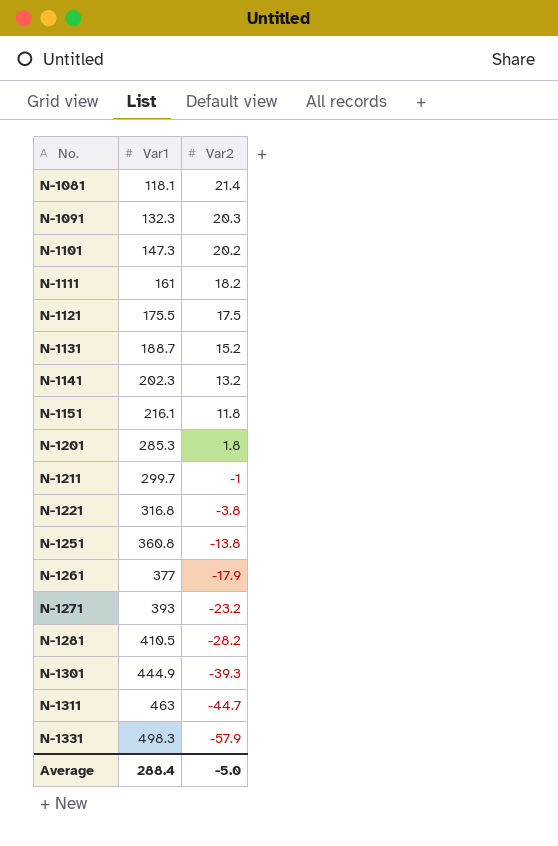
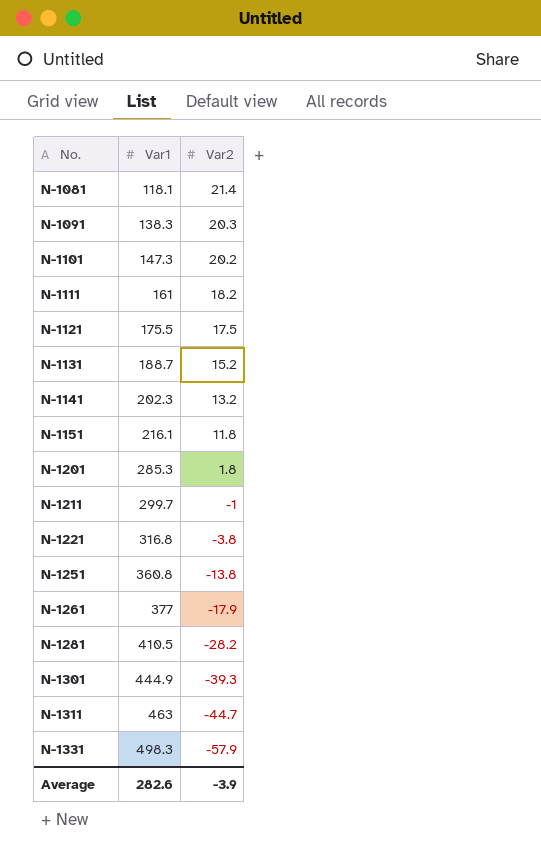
row N-1271: 393 | -23.2 -> none
N-1091 | Var1: 132.3 -> 138.3
Average | Var1: 288.4 -> 282.6
Average | Var2: -5.0 -> -3.9

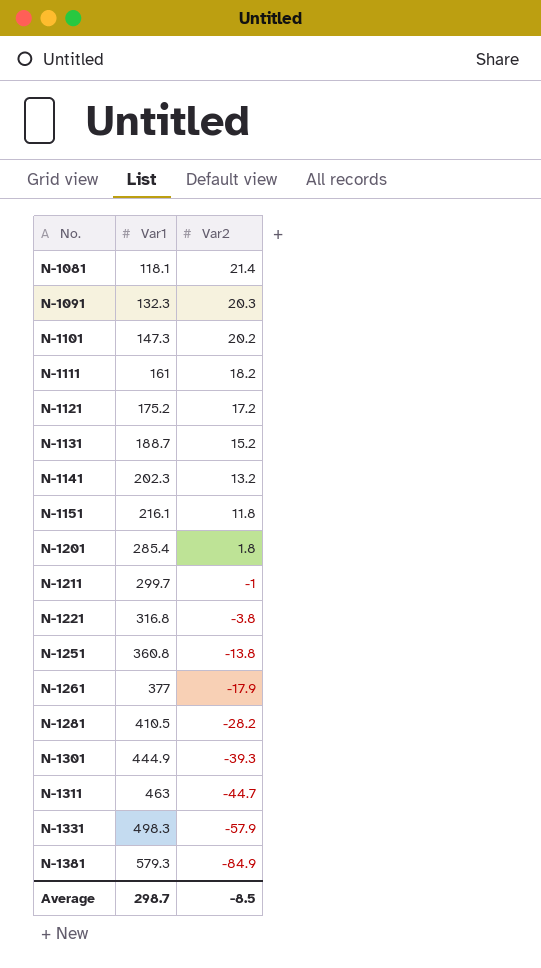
N-1091 | Var1: 138.3 -> 132.3
N-1121 | Var1: 175.5 -> 175.2
N-1121 | Var2: 17.5 -> 17.2
N-1201 | Var1: 285.3 -> 285.4
row N-1381: none -> 579.3 | -84.9
Average | Var1: 282.6 -> 298.7
Average | Var2: -3.9 -> -8.5

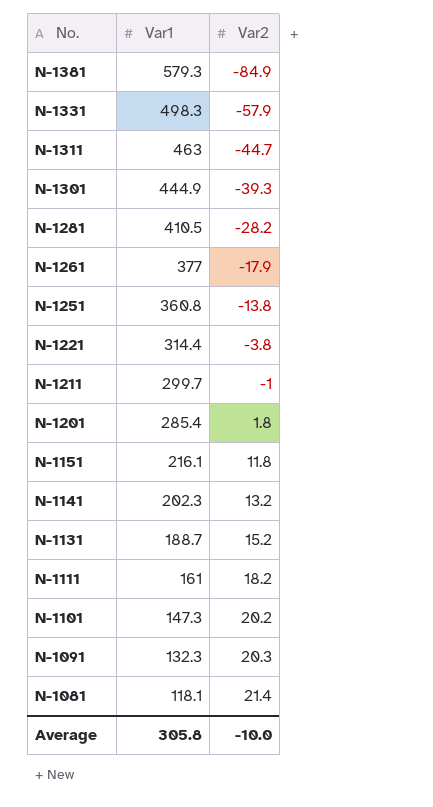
row order: No. ascending -> No. descending
row N-1121: 175.2 | 17.2 -> none
N-1221 | Var1: 316.8 -> 314.4
Average | Var1: 298.7 -> 305.8
Average | Var2: -8.5 -> -10.0

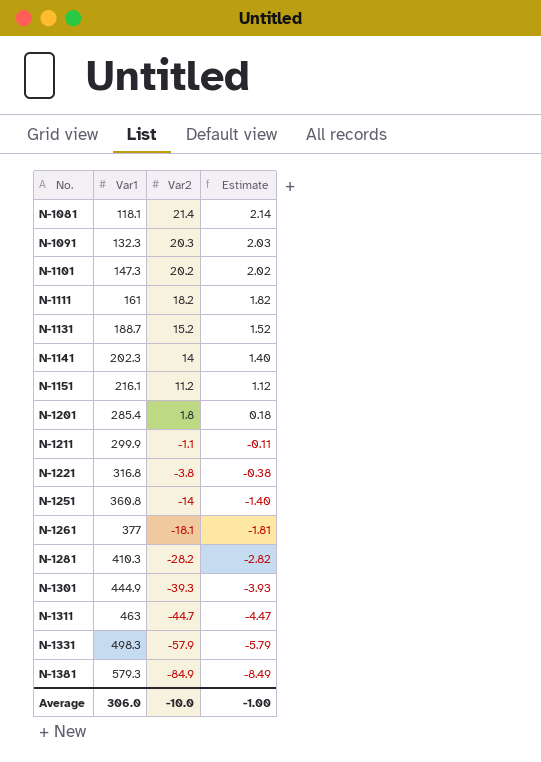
row order: No. descending -> No. ascending
column Estimate | formula: none -> [Var2] * 0.1
N-1141 | Var2: 13.2 -> 14
N-1151 | Var2: 11.8 -> 11.2
N-1211 | Var1: 299.7 -> 299.9
N-1211 | Var2: -1 -> -1.1
N-1221 | Var1: 314.4 -> 316.8
N-1251 | Var2: -13.8 -> -14
N-1261 | Var2: -17.9 -> -18.1
N-1281 | Var1: 410.5 -> 410.3
Average | Var1: 305.8 -> 306.0

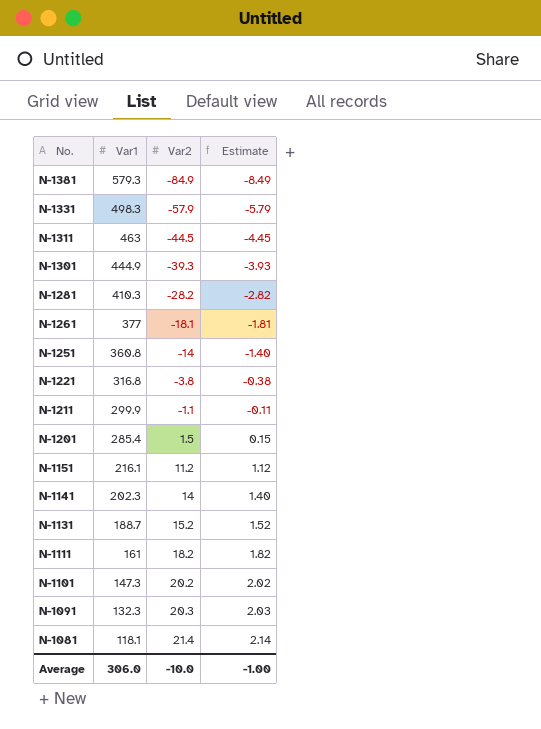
row order: No. ascending -> No. descending
N-1311 | Var2: -44.7 -> -44.5
N-1311 | Estimate: -4.47 -> -4.45
N-1201 | Var2: 1.8 -> 1.5
N-1201 | Estimate: 0.18 -> 0.15

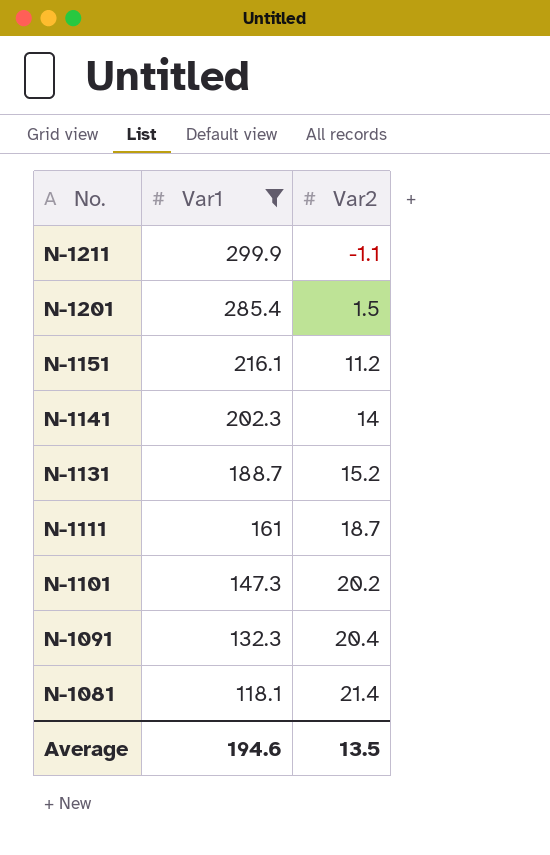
filter: none -> Var1 <= 299.9
column Estimate | formula: [Var2] * 0.1 -> none
N-1111 | Var2: 18.2 -> 18.7
N-1091 | Var2: 20.3 -> 20.4
Average | Var1: 306.0 -> 194.6
Average | Var2: -10.0 -> 13.5

